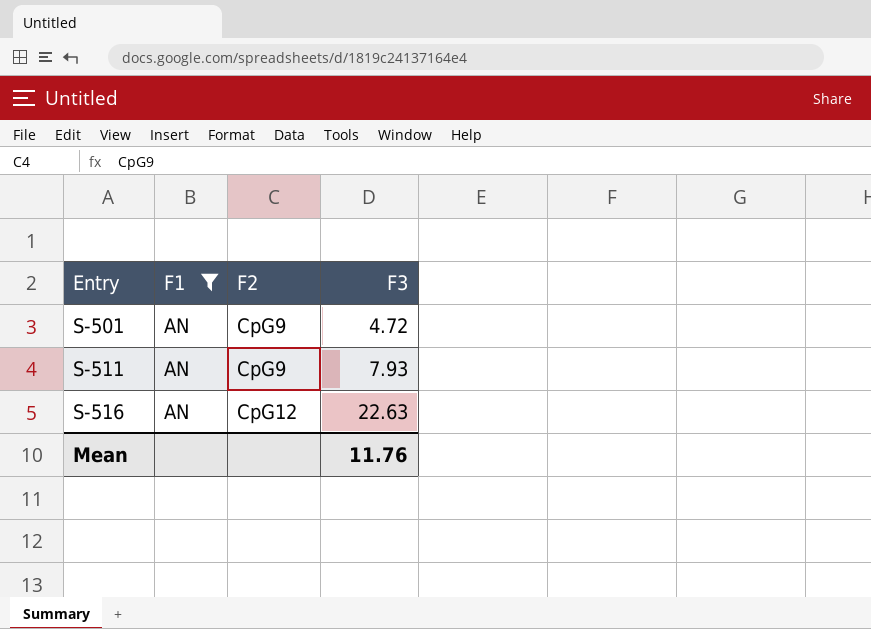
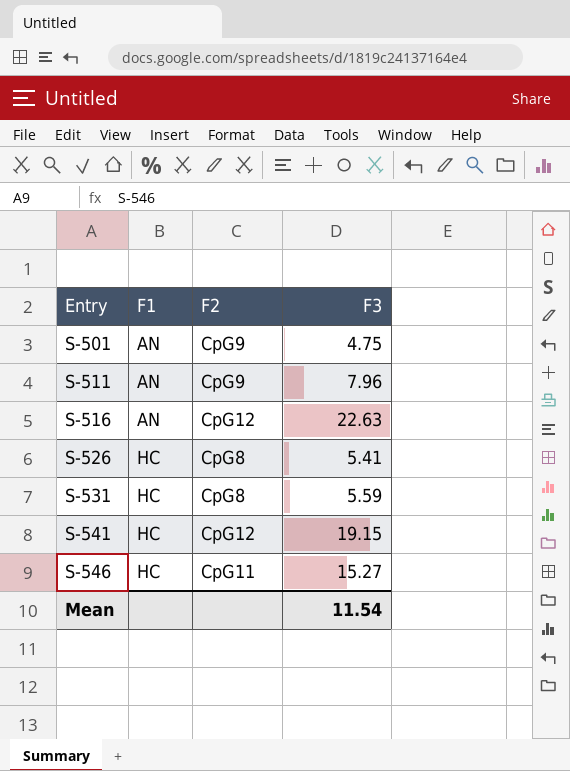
filter: F1 = AN -> none
S-501 | F3: 4.72 -> 4.75
S-511 | F3: 7.93 -> 7.96
Mean | F3: 11.76 -> 11.54

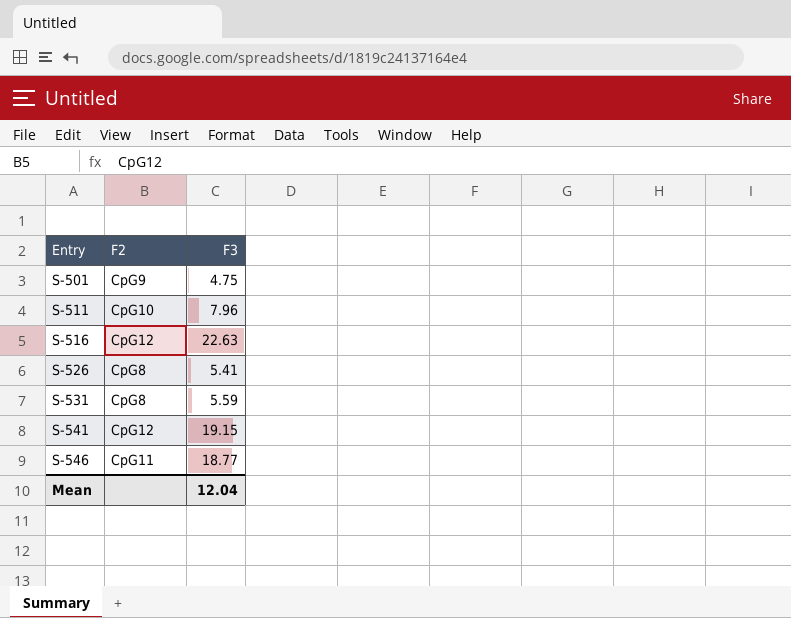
column F1 | position: 2 -> none
S-511 | F2: CpG9 -> CpG10
S-546 | F3: 15.27 -> 18.77
Mean | F3: 11.54 -> 12.04

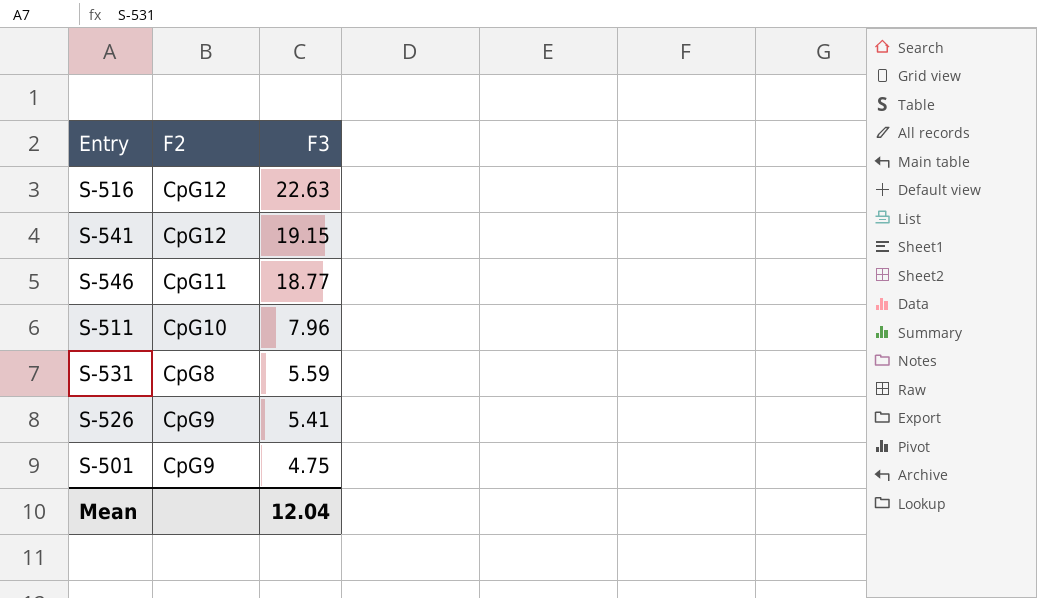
row order: Entry ascending -> F3 descending
S-526 | F2: CpG8 -> CpG9

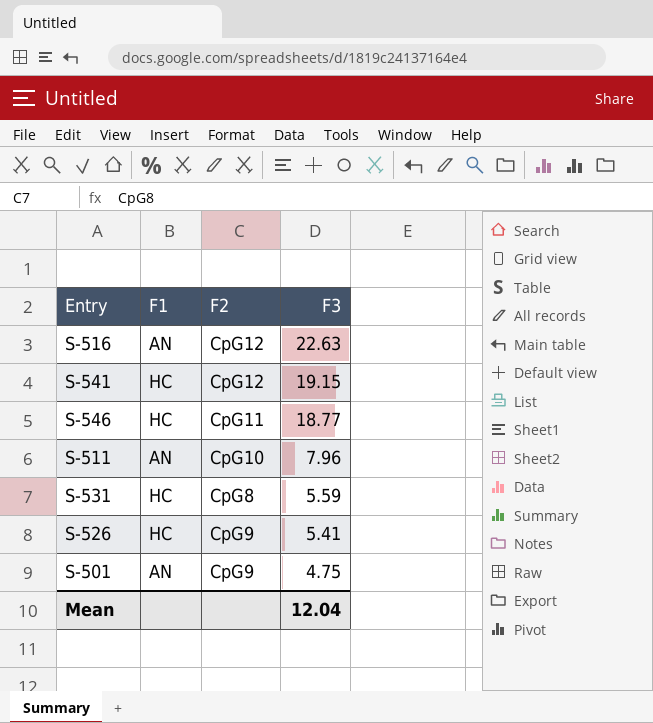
column F1 | position: none -> 2

